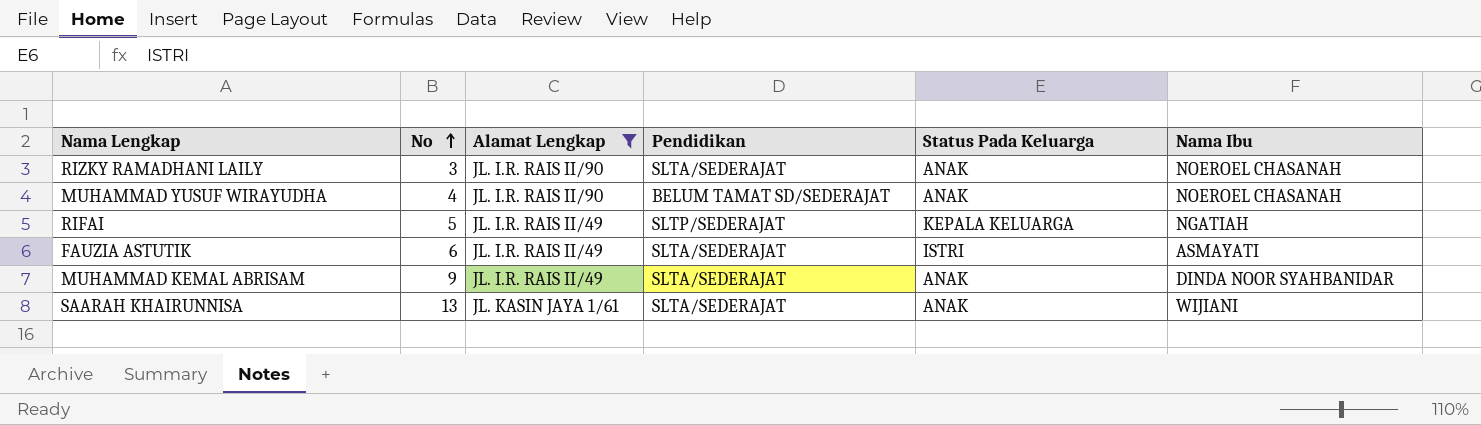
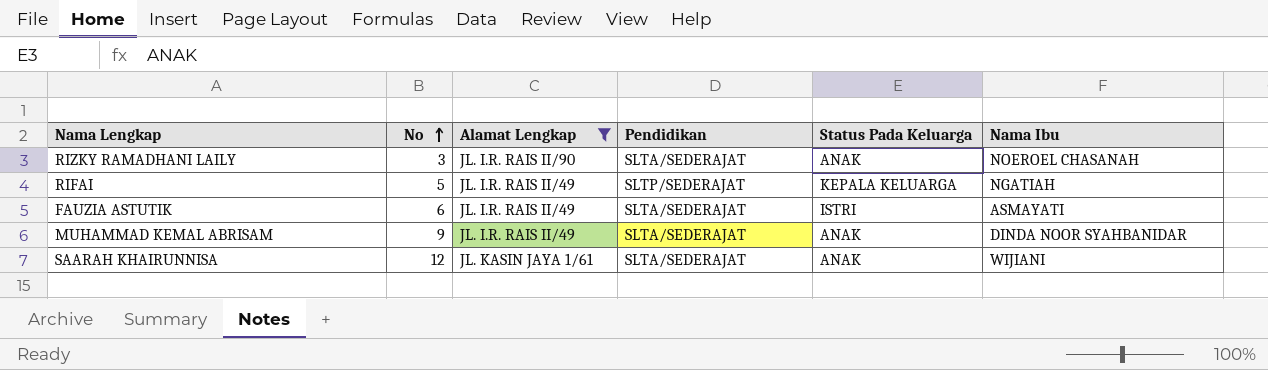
row MUHAMMAD YUSUF WIRAYUDHA: 4 | JL. I.R. RAIS II/90 | BELUM TAMAT SD/SEDERAJAT | ANAK | NOEROEL CHASANAH -> none
SAARAH KHAIRUNNISA | No: 13 -> 12

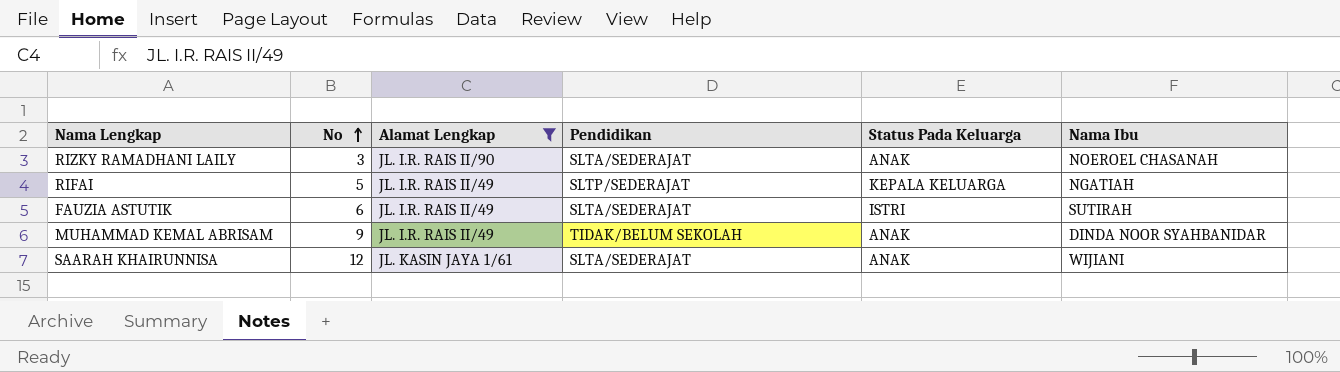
FAUZIA ASTUTIK | Nama Ibu: ASMAYATI -> SUTIRAH
MUHAMMAD KEMAL ABRISAM | Pendidikan: SLTA/SEDERAJAT -> TIDAK/BELUM SEKOLAH

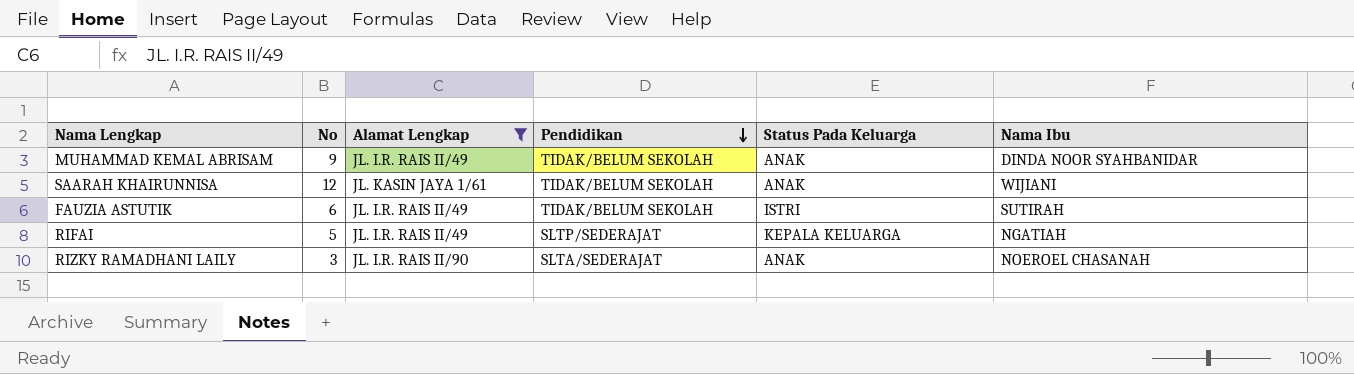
row order: No ascending -> Pendidikan descending
SAARAH KHAIRUNNISA | Pendidikan: SLTA/SEDERAJAT -> TIDAK/BELUM SEKOLAH
FAUZIA ASTUTIK | Pendidikan: SLTA/SEDERAJAT -> TIDAK/BELUM SEKOLAH

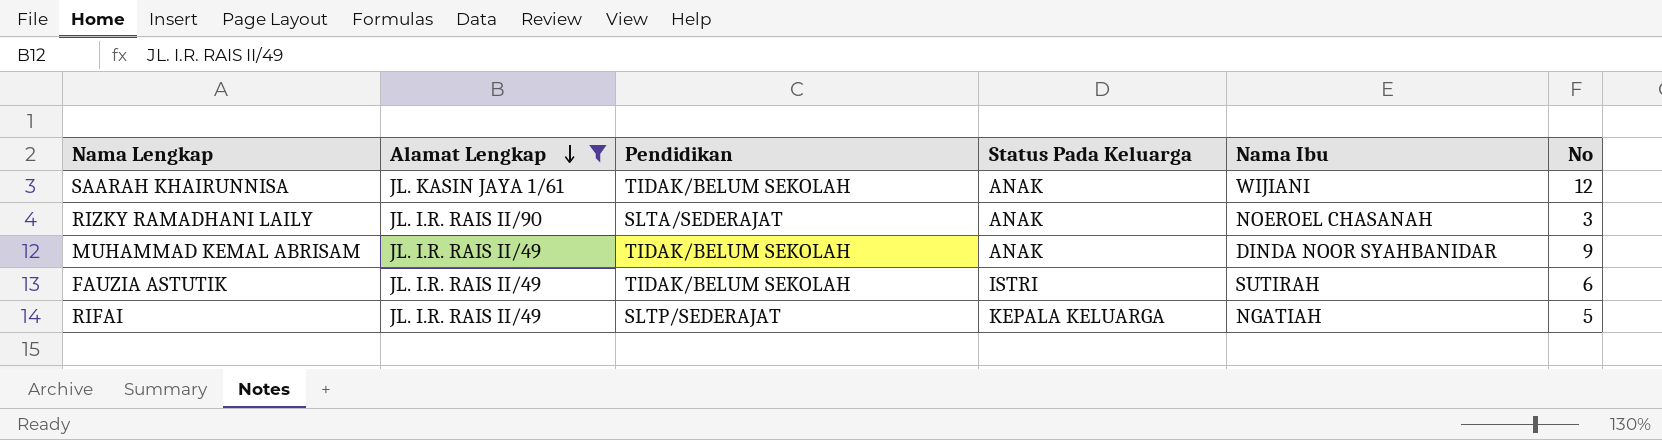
row order: Pendidikan descending -> Alamat Lengkap descending
column No | position: 2 -> 6

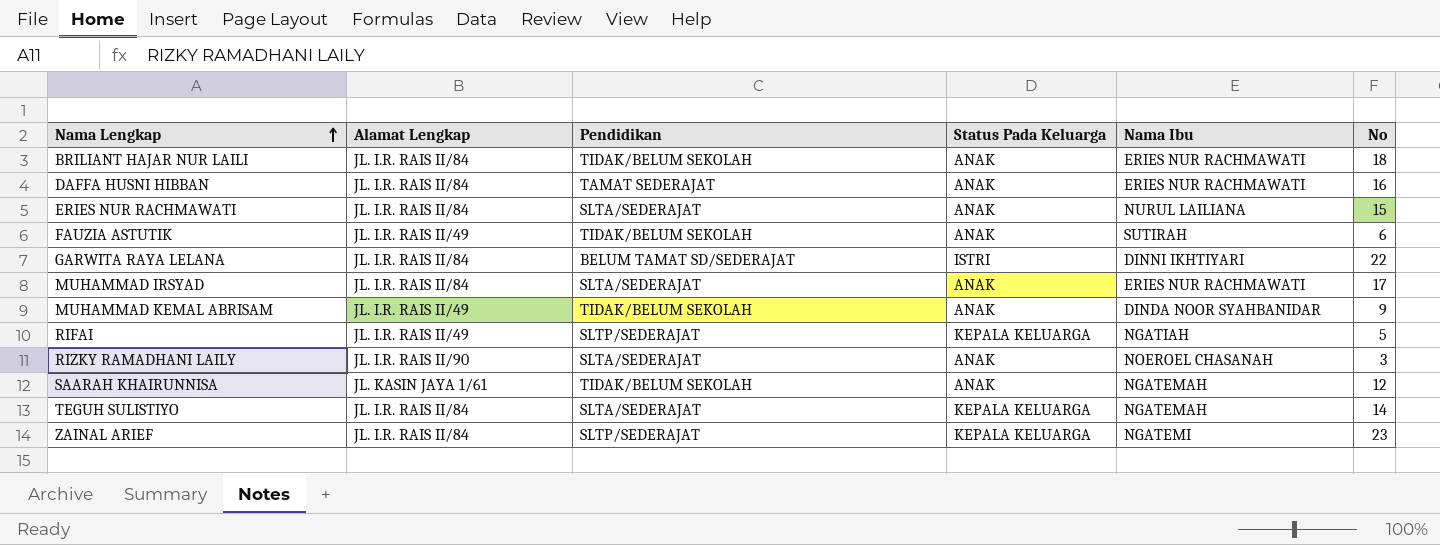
filter: Alamat Lengkap != JL. I.R. RAIS II/84 -> none
row order: Alamat Lengkap descending -> Nama Lengkap ascending
FAUZIA ASTUTIK | Status Pada Keluarga: ISTRI -> ANAK
SAARAH KHAIRUNNISA | Nama Ibu: WIJIANI -> NGATEMAH

